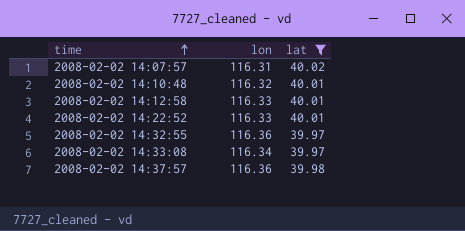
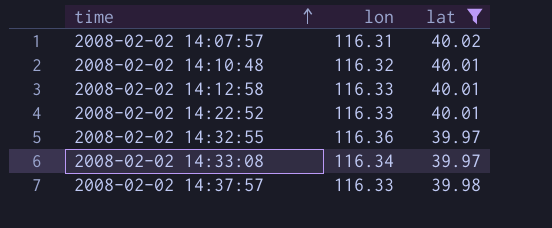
2008-02-02 14:37:57 | lon: 116.36 -> 116.33

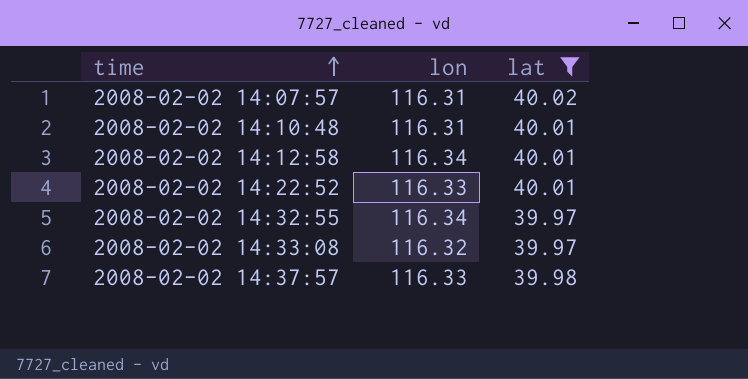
2008-02-02 14:10:48 | lon: 116.32 -> 116.31
2008-02-02 14:12:58 | lon: 116.33 -> 116.34
2008-02-02 14:32:55 | lon: 116.36 -> 116.34
2008-02-02 14:33:08 | lon: 116.34 -> 116.32

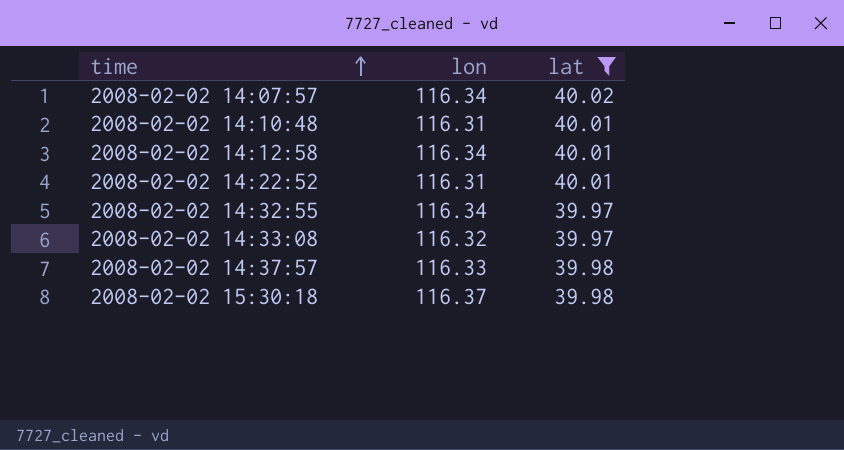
2008-02-02 14:07:57 | lon: 116.31 -> 116.34
2008-02-02 14:22:52 | lon: 116.33 -> 116.31
row 2008-02-02 15:30:18: none -> 116.37 | 39.98

